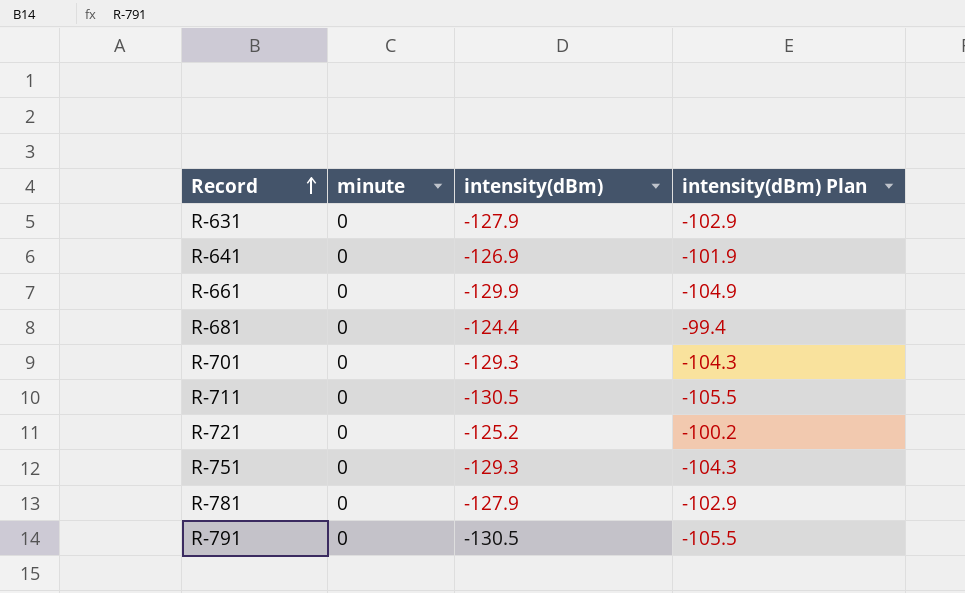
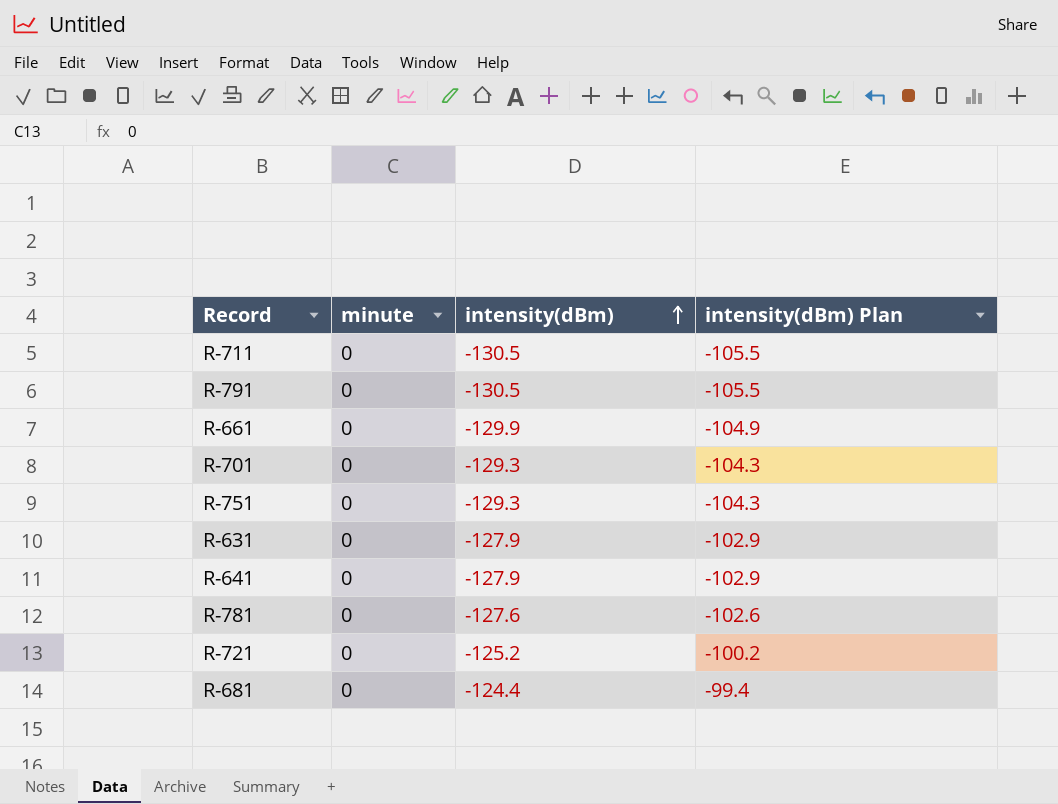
row order: Record ascending -> intensity(dBm) ascending
R-641 | intensity(dBm): -126.9 -> -127.9
R-641 | intensity(dBm) Plan: -101.9 -> -102.9
R-781 | intensity(dBm): -127.9 -> -127.6
R-781 | intensity(dBm) Plan: -102.9 -> -102.6

